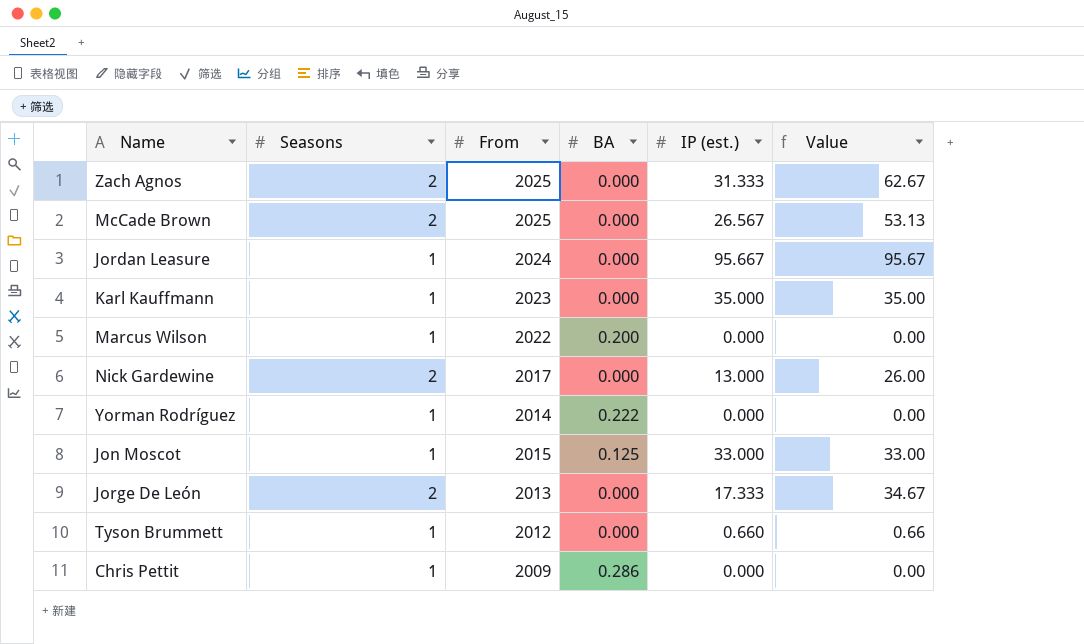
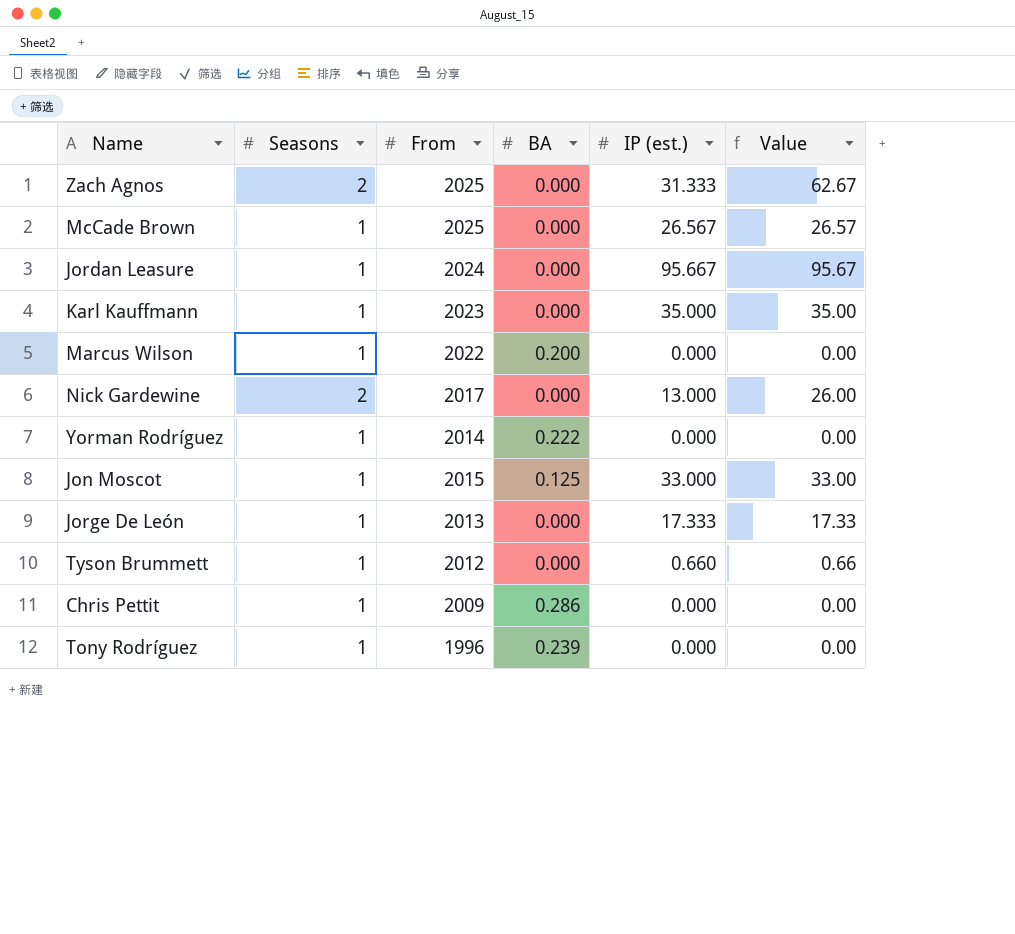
McCade Brown | Seasons: 2 -> 1
McCade Brown | Value: 53.13 -> 26.57
Jorge De León | Seasons: 2 -> 1
Jorge De León | Value: 34.67 -> 17.33
row Tony Rodríguez: none -> 1 | 1996 | 0.239 | 0.000 | 0.00

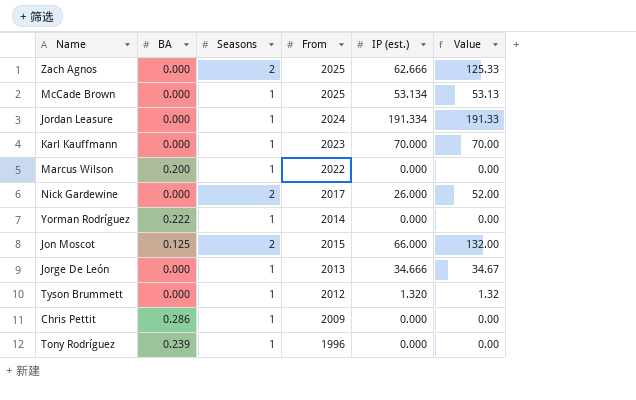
column BA | position: 4 -> 2
Zach Agnos | IP (est.): 31.333 -> 62.666
Zach Agnos | Value: 62.67 -> 125.33
McCade Brown | IP (est.): 26.567 -> 53.134
McCade Brown | Value: 26.57 -> 53.13
Jordan Leasure | IP (est.): 95.667 -> 191.334
Jordan Leasure | Value: 95.67 -> 191.33
Karl Kauffmann | IP (est.): 35.000 -> 70.000
Karl Kauffmann | Value: 35.00 -> 70.00
Nick Gardewine | IP (est.): 13.000 -> 26.000
Nick Gardewine | Value: 26.00 -> 52.00
Jon Moscot | Seasons: 1 -> 2
Jon Moscot | IP (est.): 33.000 -> 66.000
Jon Moscot | Value: 33.00 -> 132.00
Jorge De León | IP (est.): 17.333 -> 34.666
Jorge De León | Value: 17.33 -> 34.67
Tyson Brummett | IP (est.): 0.660 -> 1.320
Tyson Brummett | Value: 0.66 -> 1.32

